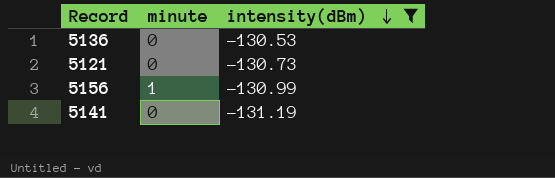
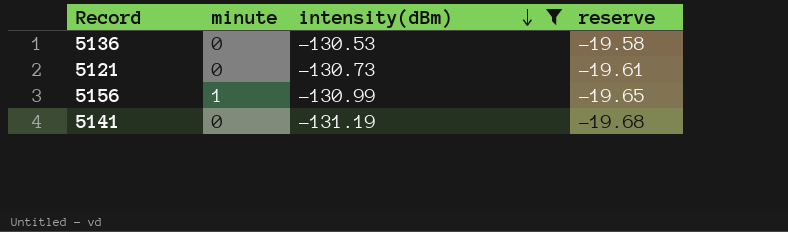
column reserve | formula: none -> [intensity(dBm)] * 0.15

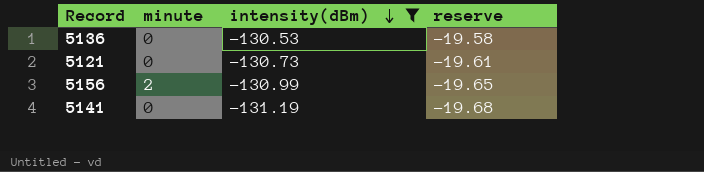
5156 | minute: 1 -> 2

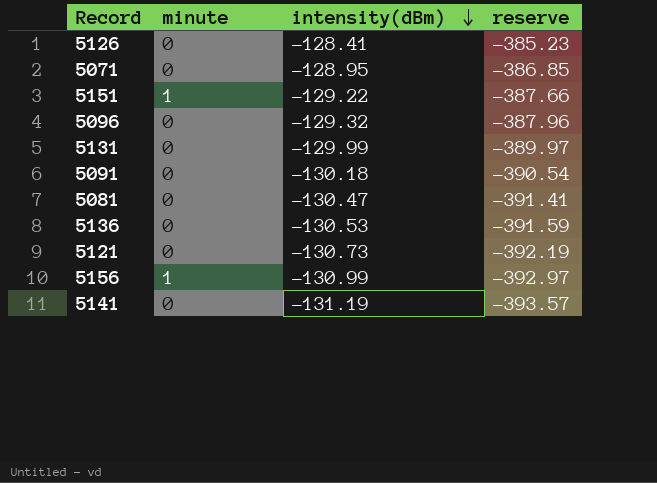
filter: intensity(dBm) <= -130.53 -> none
column reserve | formula: [intensity(dBm)] * 0.15 -> [intensity(dBm)] * 3
5156 | minute: 2 -> 1

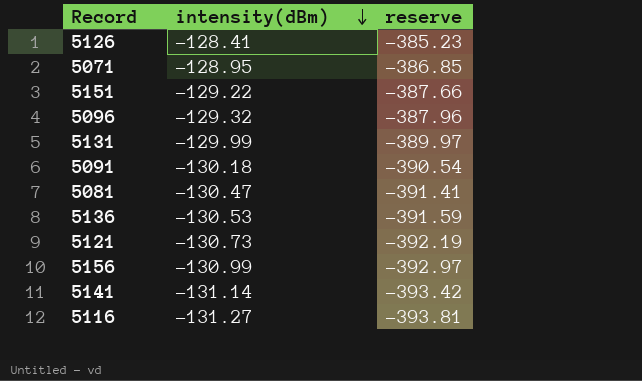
column minute | position: 2 -> none
5141 | intensity(dBm): -131.19 -> -131.14
5141 | reserve: -393.57 -> -393.42
row 5116: none -> -131.27 | -393.81

